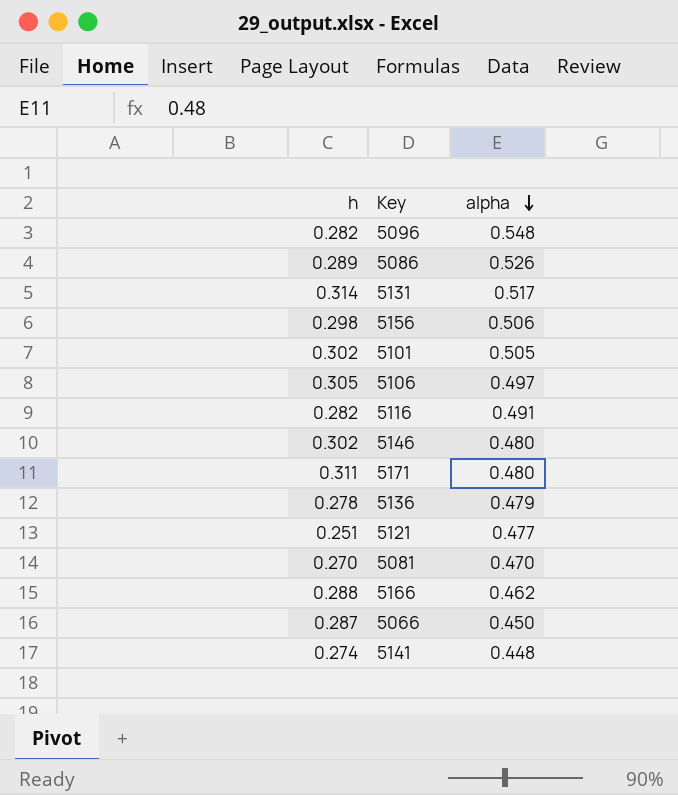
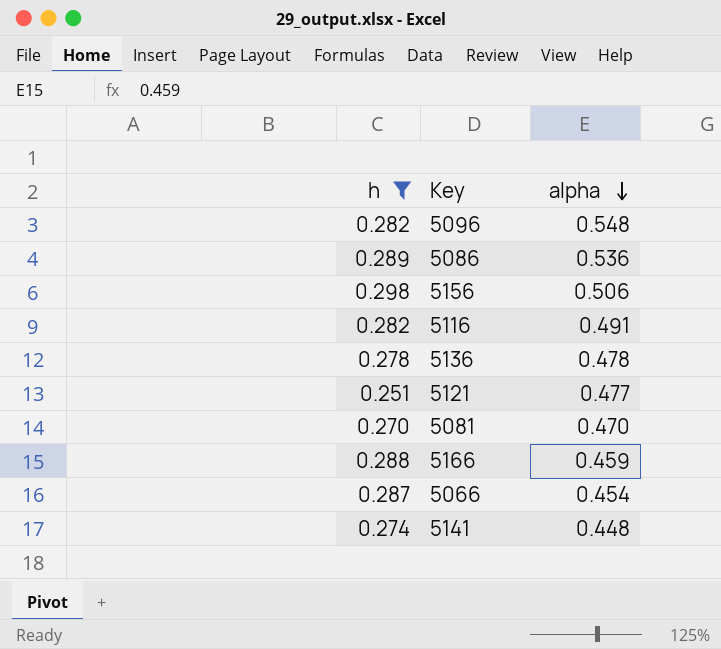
filter: none -> h <= 0.298
5086 | alpha: 0.526 -> 0.536
5136 | alpha: 0.479 -> 0.478
5166 | alpha: 0.462 -> 0.459
5066 | alpha: 0.450 -> 0.454

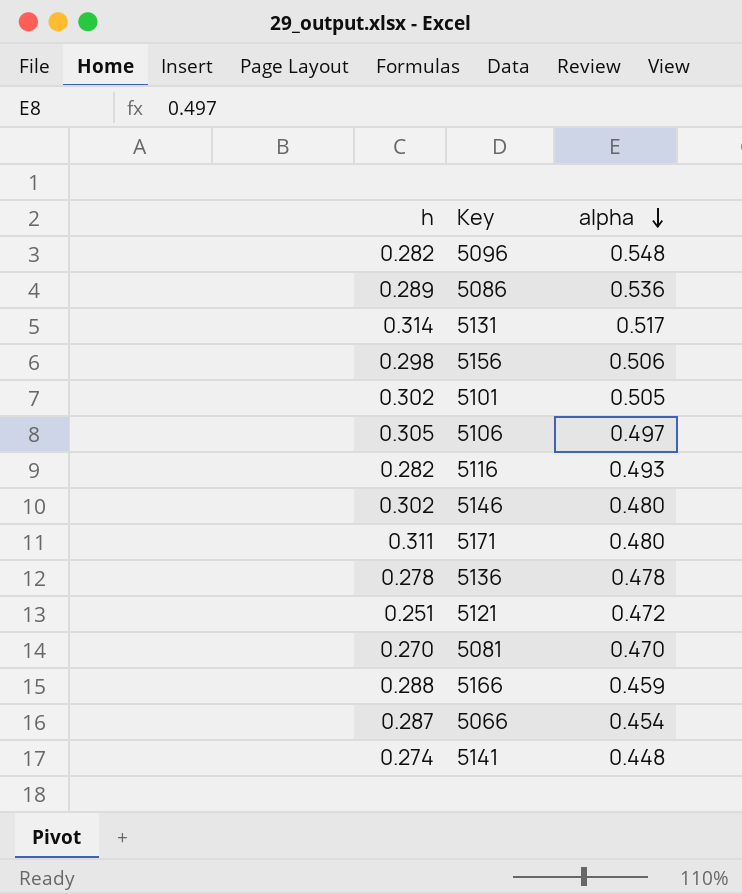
filter: h <= 0.298 -> none
5116 | alpha: 0.491 -> 0.493
5121 | alpha: 0.477 -> 0.472

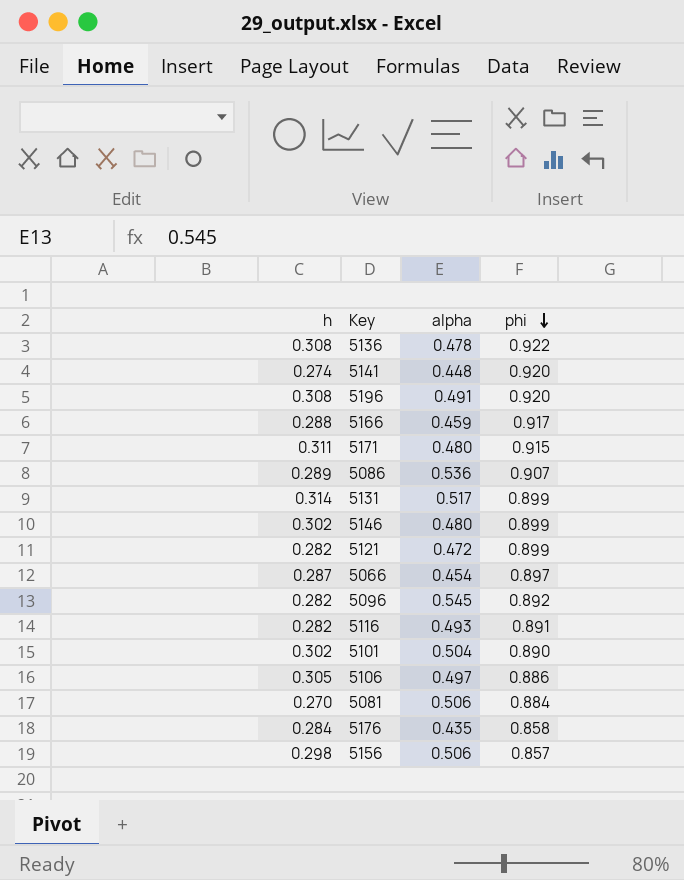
row order: alpha descending -> phi descending
column phi | position: none -> 4
5136 | h: 0.278 -> 0.308
row 5196: none -> 0.308 | 0.491 | 0.920
5121 | h: 0.251 -> 0.282
5096 | alpha: 0.548 -> 0.545
5101 | alpha: 0.505 -> 0.504
5081 | alpha: 0.470 -> 0.506
row 5176: none -> 0.284 | 0.435 | 0.858

